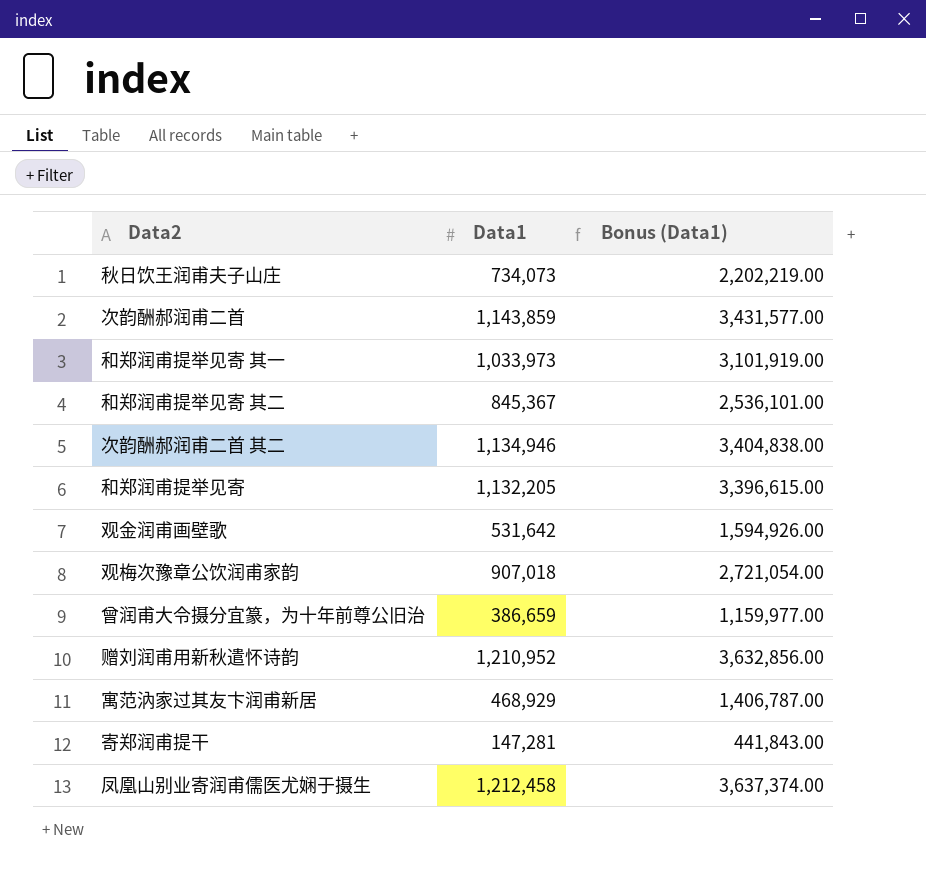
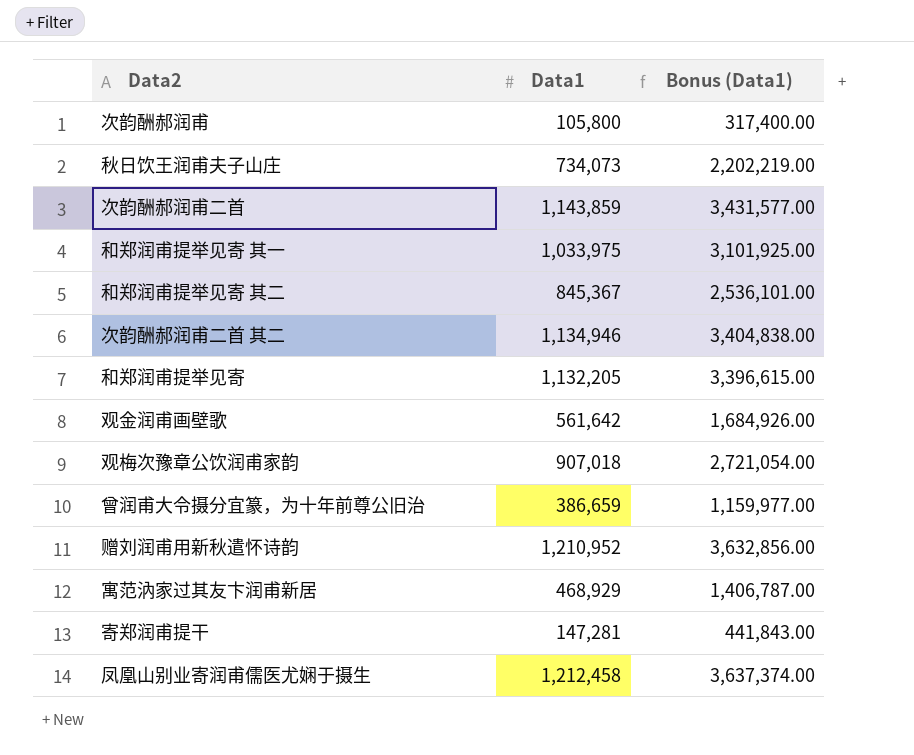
row 次韵酬郝润甫: none -> 105,800 | 317,400.00
和郑润甫提举见寄 其一 | Data1: 1,033,973 -> 1,033,975
和郑润甫提举见寄 其一 | Bonus (Data1): 3,101,919.00 -> 3,101,925.00
观金润甫画壁歌 | Data1: 531,642 -> 561,642
观金润甫画壁歌 | Bonus (Data1): 1,594,926.00 -> 1,684,926.00

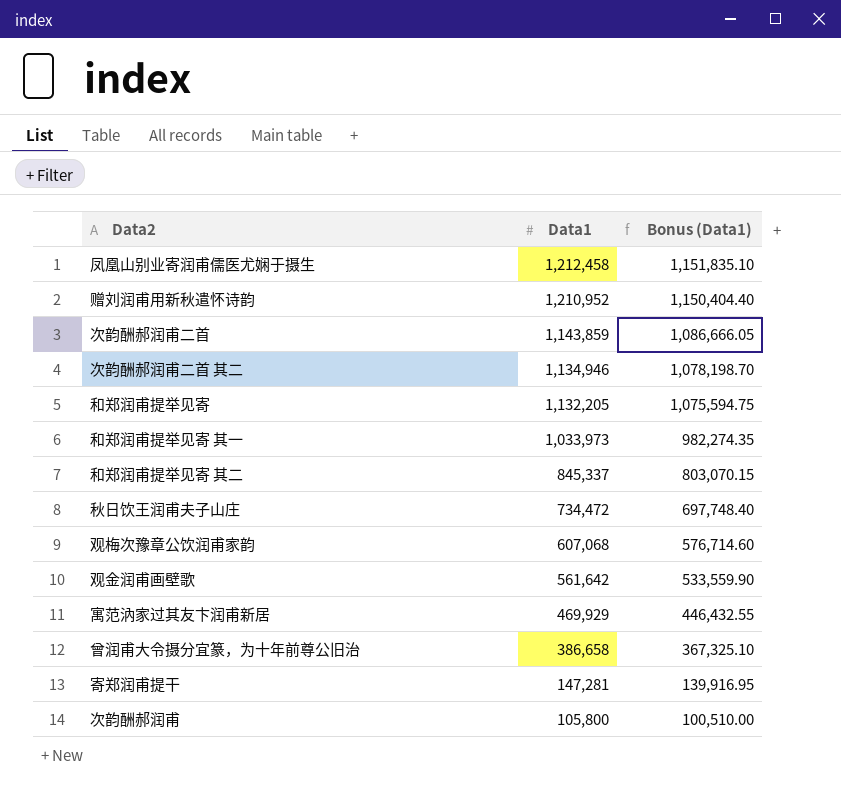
row order: none -> Data1 descending
column Bonus (Data1) | formula: [Data1] * 3 -> [Data1] * 0.95
和郑润甫提举见寄 其一 | Data1: 1,033,975 -> 1,033,973
和郑润甫提举见寄 其二 | Data1: 845,367 -> 845,337
秋日饮王润甫夫子山庄 | Data1: 734,073 -> 734,472
观梅次豫章公饮润甫家韵 | Data1: 907,018 -> 607,068
寓范汭家过其友卞润甫新居 | Data1: 468,929 -> 469,929
曾润甫大令摄分宜篆，为十年前尊公旧治 | Data1: 386,659 -> 386,658

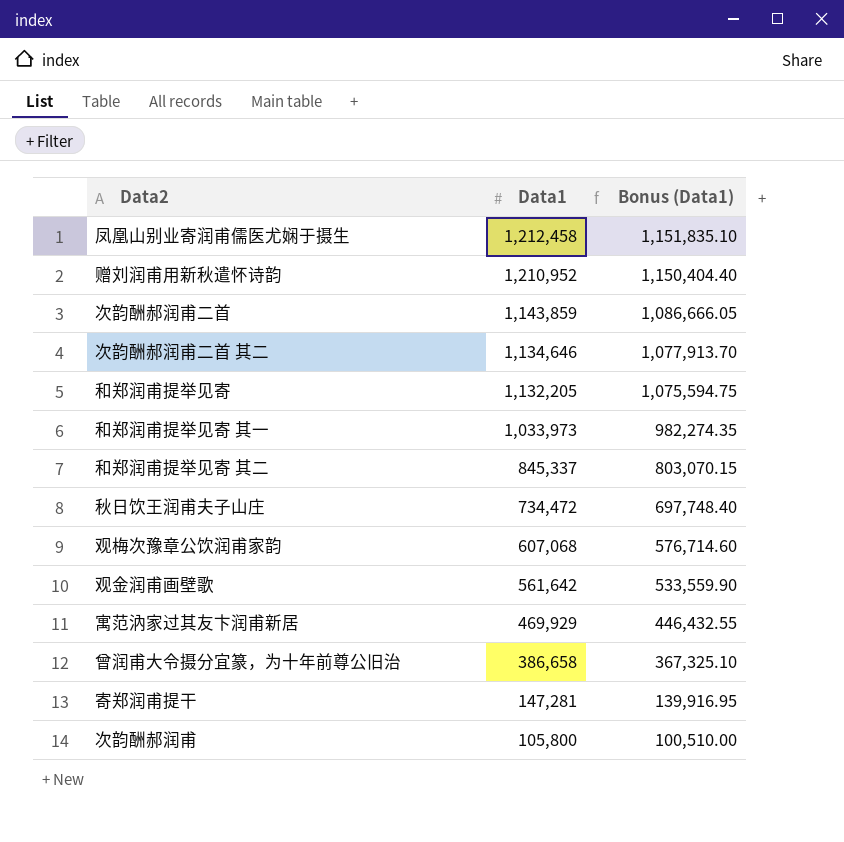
次韵酬郝润甫二首 其二 | Data1: 1,134,946 -> 1,134,646
次韵酬郝润甫二首 其二 | Bonus (Data1): 1,078,198.70 -> 1,077,913.70

